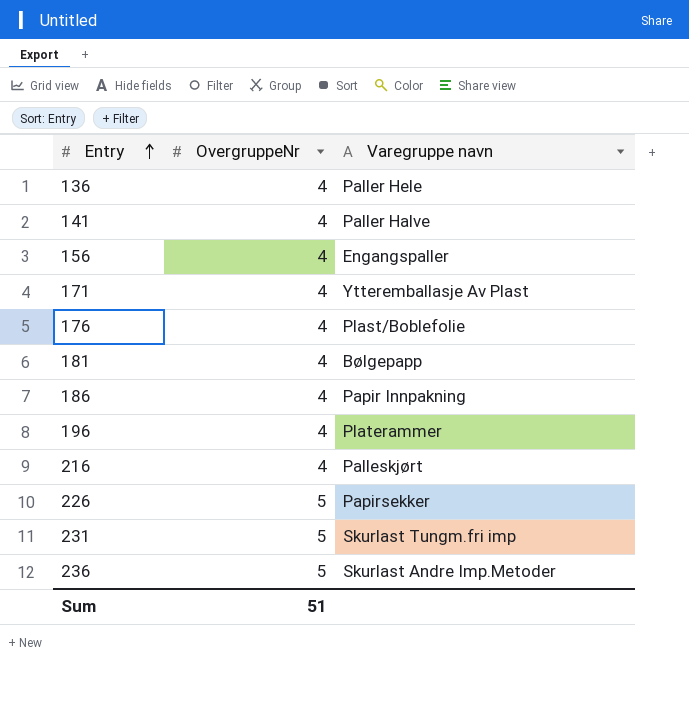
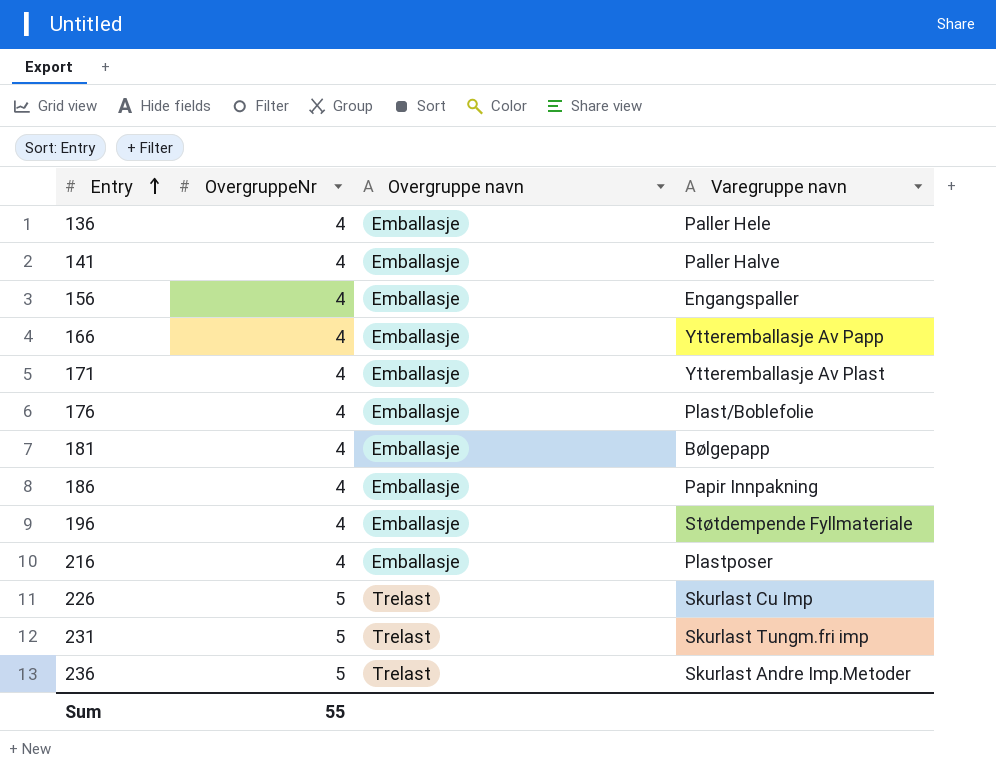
column Overgruppe navn | position: none -> 3
row 166: none -> 4 | Emballasje | Ytteremballasje Av Papp
196 | Varegruppe navn: Platerammer -> Støtdempende Fyllmateriale
216 | Varegruppe navn: Palleskjørt -> Plastposer
226 | Varegruppe navn: Papirsekker -> Skurlast Cu Imp
Sum | OvergruppeNr: 51 -> 55

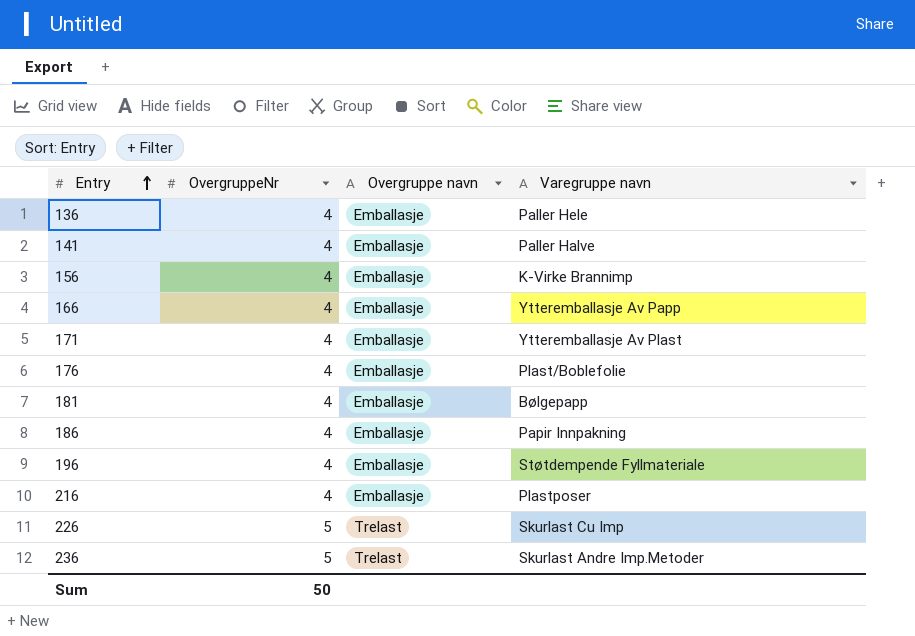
row 231: 5 | Trelast | Skurlast Tungm.fri imp -> none
156 | Varegruppe navn: Engangspaller -> K-Virke Brannimp
Sum | OvergruppeNr: 55 -> 50

